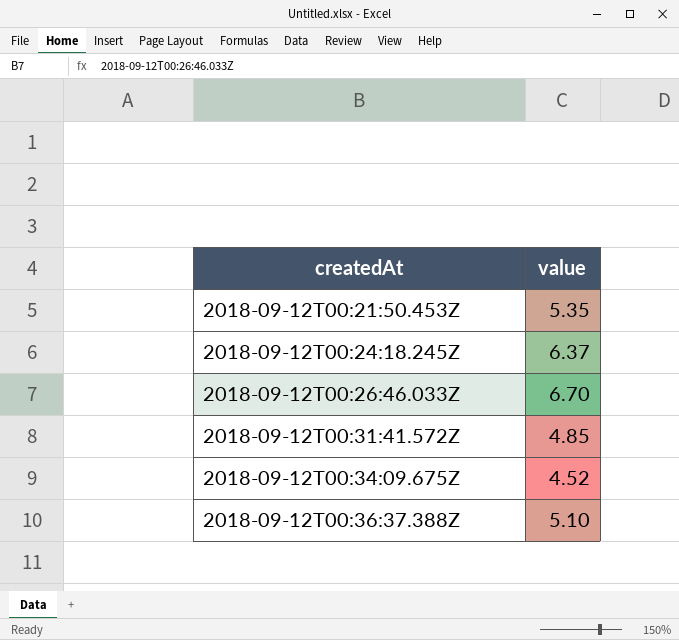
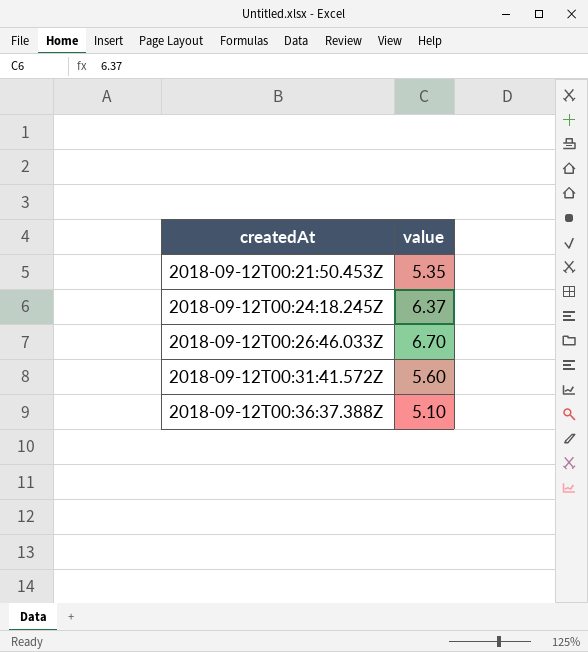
row 2018-09-12T00:34:09.675Z: 4.52 -> none
2018-09-12T00:31:41.572Z | value: 4.85 -> 5.60

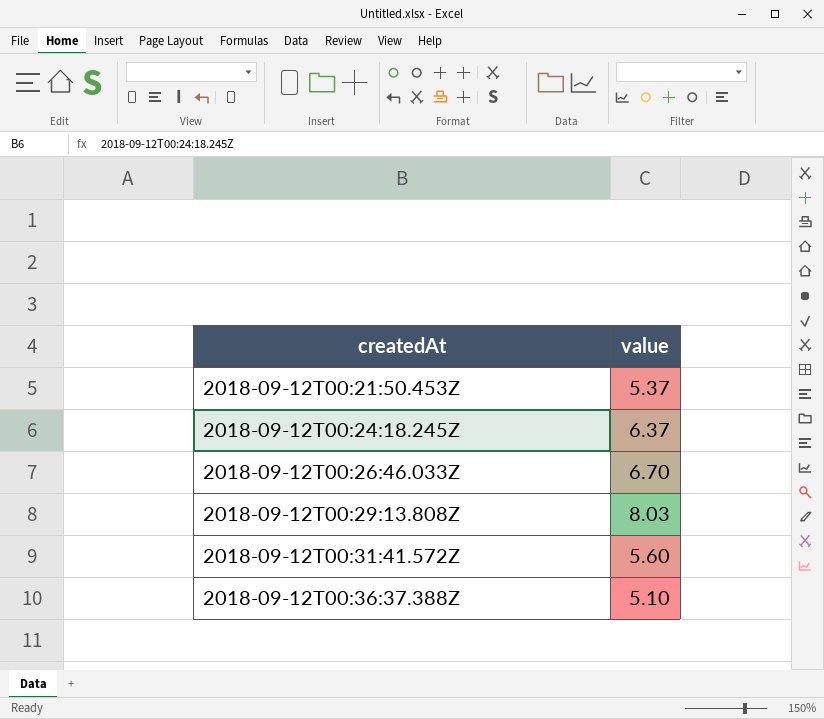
2018-09-12T00:21:50.453Z | value: 5.35 -> 5.37
row 2018-09-12T00:29:13.808Z: none -> 8.03

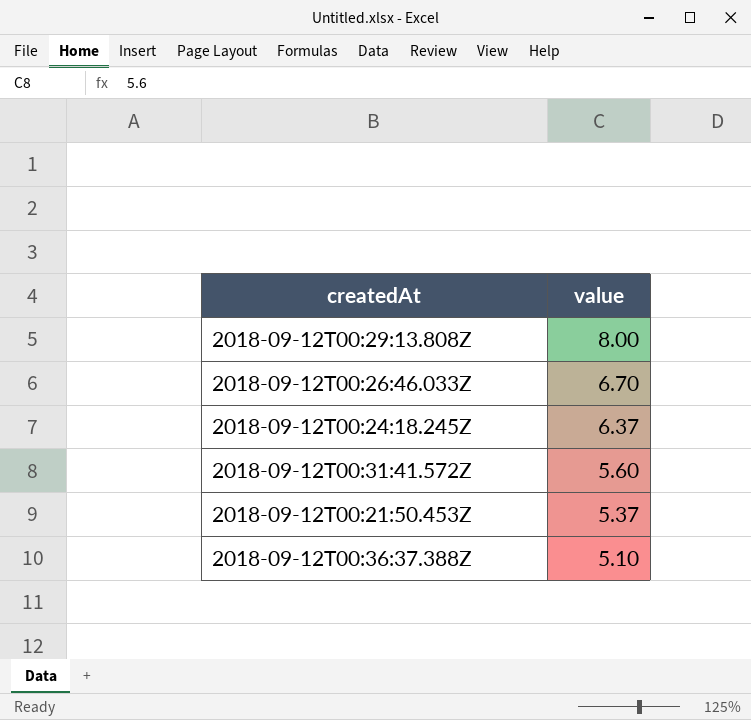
row order: createdAt ascending -> value descending
2018-09-12T00:29:13.808Z | value: 8.03 -> 8.00

